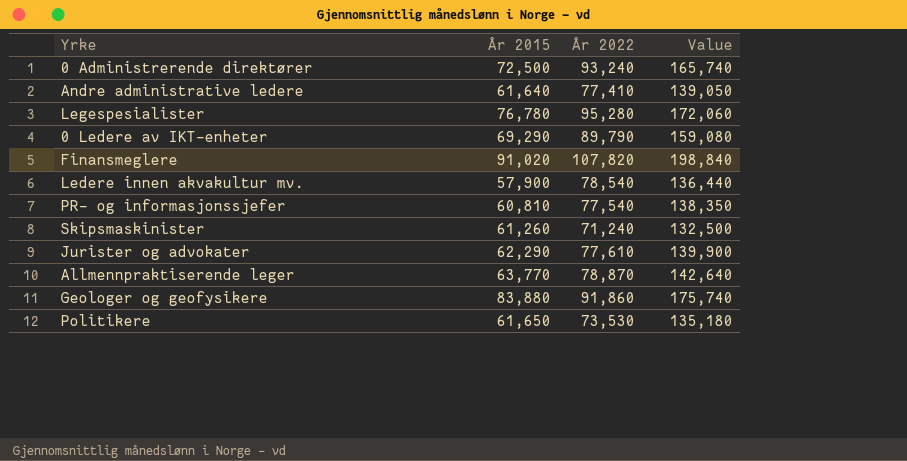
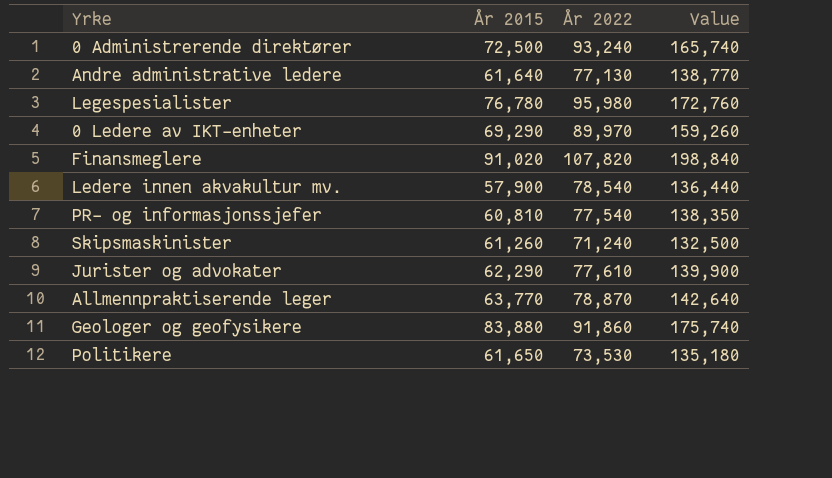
Andre administrative ledere | År 2022: 77,410 -> 77,130
Andre administrative ledere | Value: 139,050 -> 138,770
Legespesialister | År 2022: 95,280 -> 95,980
Legespesialister | Value: 172,060 -> 172,760
0 Ledere av IKT-enheter | År 2022: 89,790 -> 89,970
0 Ledere av IKT-enheter | Value: 159,080 -> 159,260

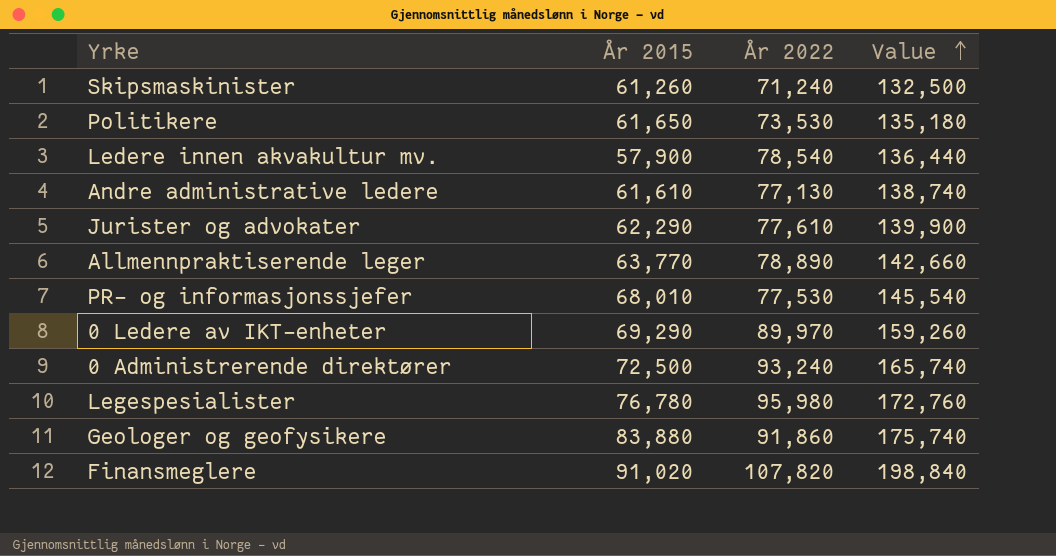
row order: none -> Value ascending
Andre administrative ledere | År 2015: 61,640 -> 61,610
Andre administrative ledere | Value: 138,770 -> 138,740
Allmennpraktiserende leger | År 2022: 78,870 -> 78,890
Allmennpraktiserende leger | Value: 142,640 -> 142,660
PR- og informasjonssjefer | År 2015: 60,810 -> 68,010
PR- og informasjonssjefer | År 2022: 77,540 -> 77,530
PR- og informasjonssjefer | Value: 138,350 -> 145,540

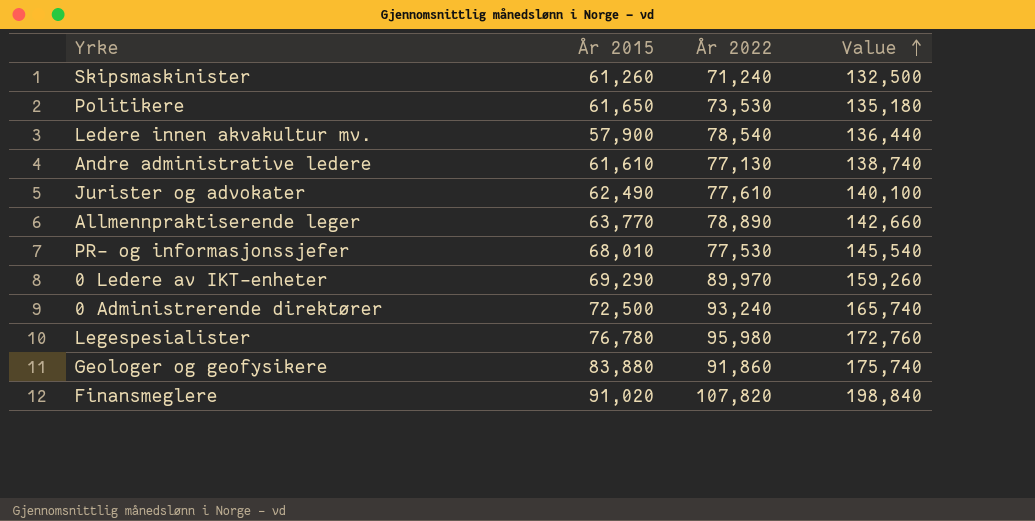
Jurister og advokater | År 2015: 62,290 -> 62,490
Jurister og advokater | Value: 139,900 -> 140,100

